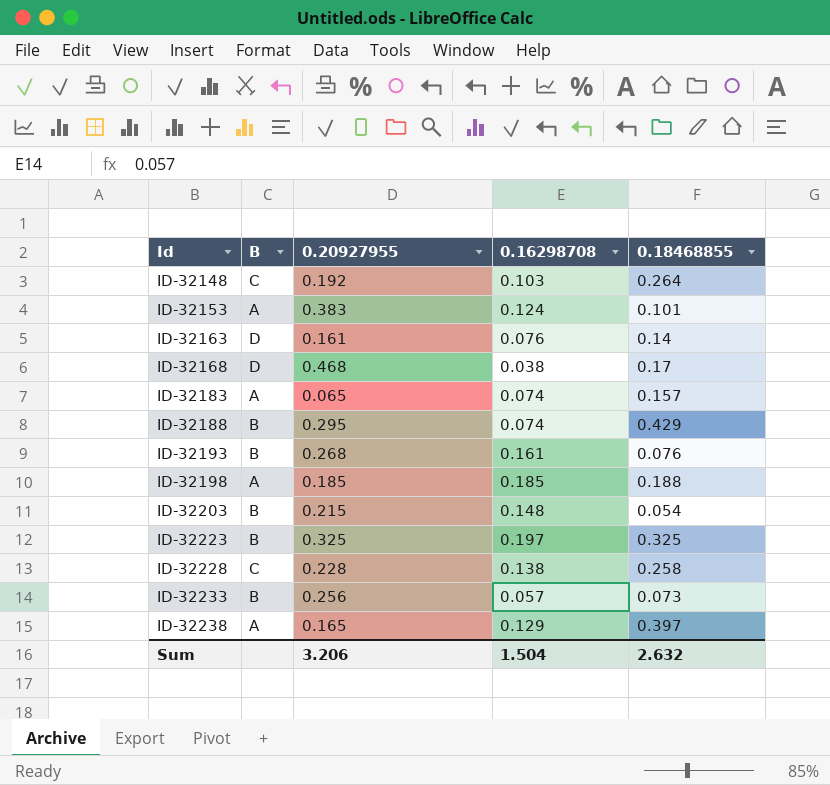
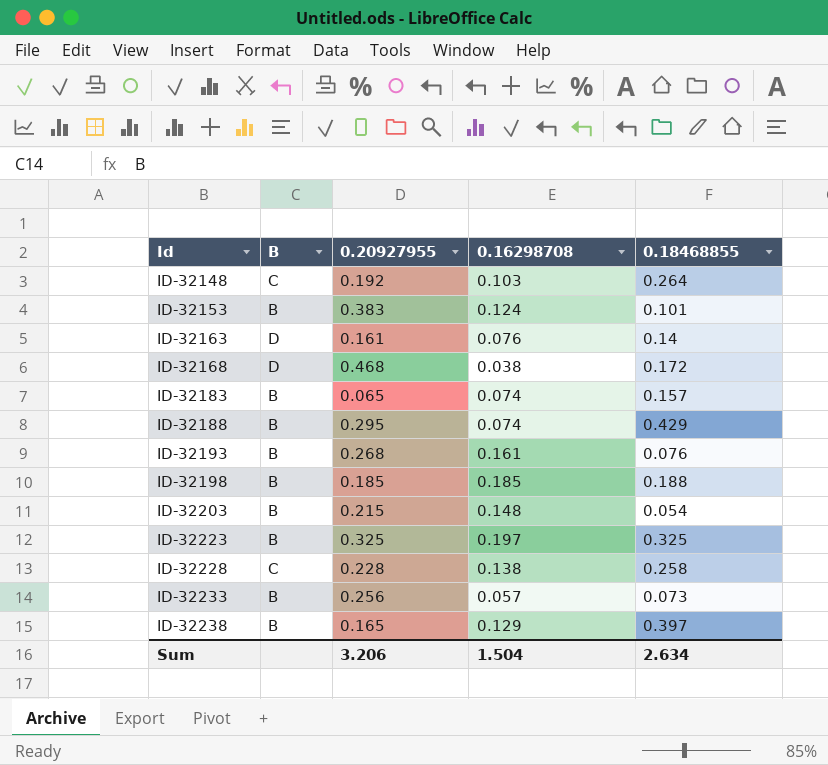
ID-32153 | B: A -> B
ID-32168 | 0.18468855: 0.17 -> 0.172
ID-32183 | B: A -> B
ID-32198 | B: A -> B
ID-32238 | B: A -> B
Sum | 0.18468855: 2.632 -> 2.634

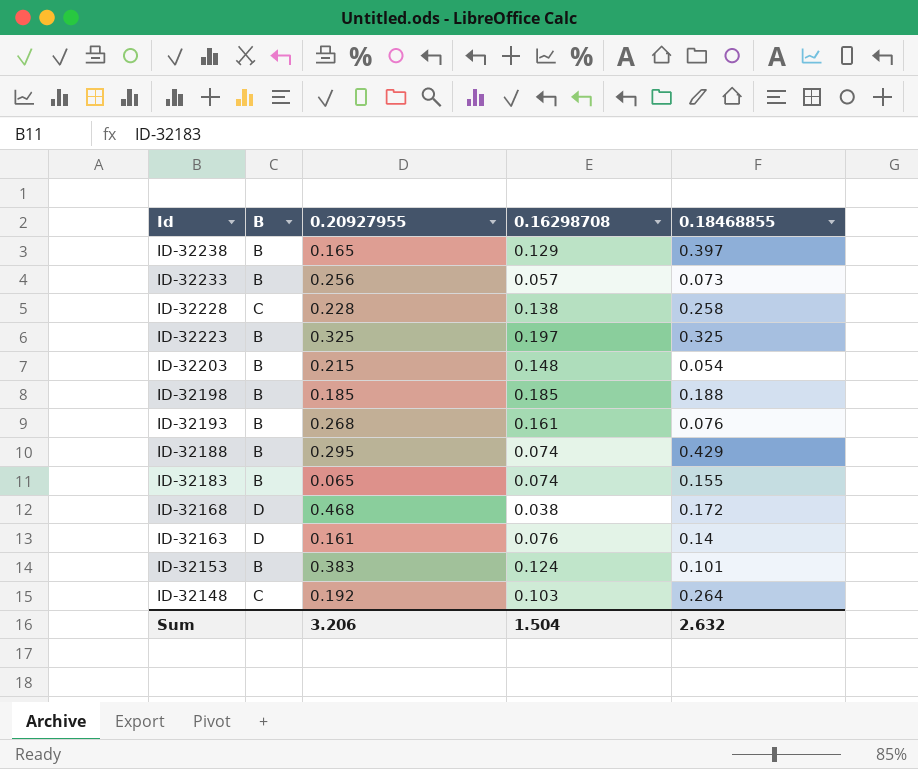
row order: Id ascending -> Id descending
ID-32183 | 0.18468855: 0.157 -> 0.155
Sum | 0.18468855: 2.634 -> 2.632

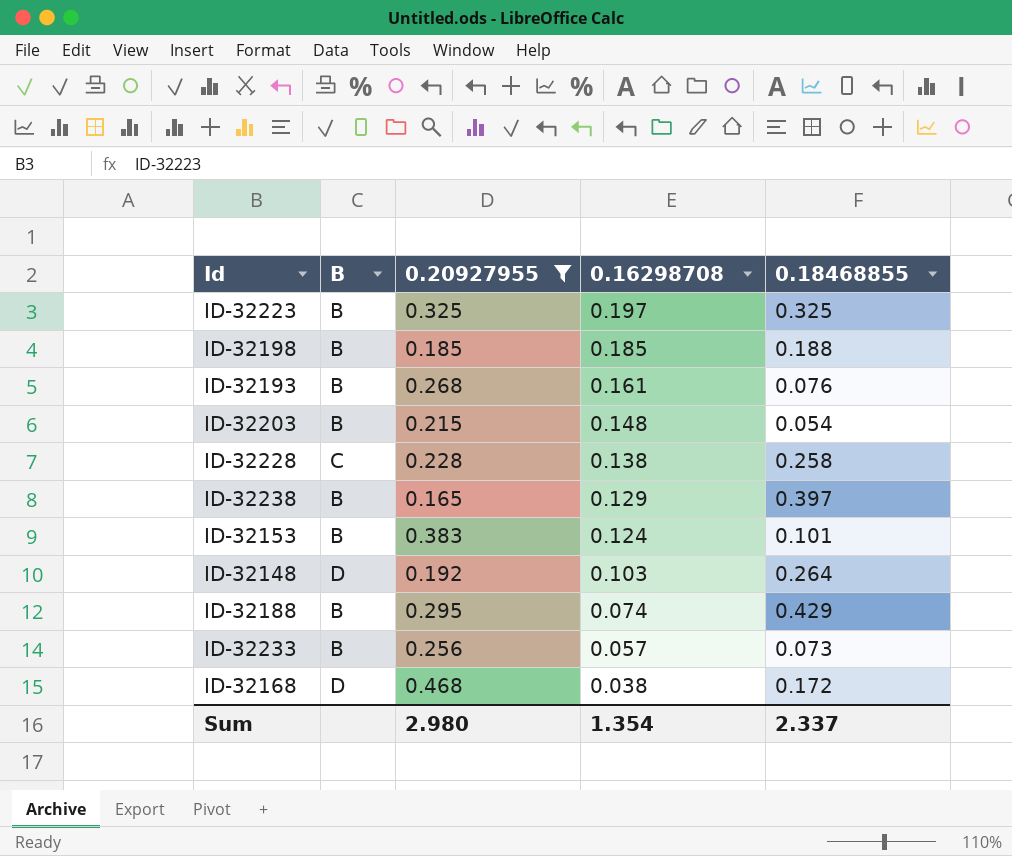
filter: none -> 0.20927955 >= 0.165
row order: Id descending -> 0.16298708 descending
ID-32148 | B: C -> D
Sum | 0.20927955: 3.206 -> 2.980
Sum | 0.16298708: 1.504 -> 1.354
Sum | 0.18468855: 2.632 -> 2.337

